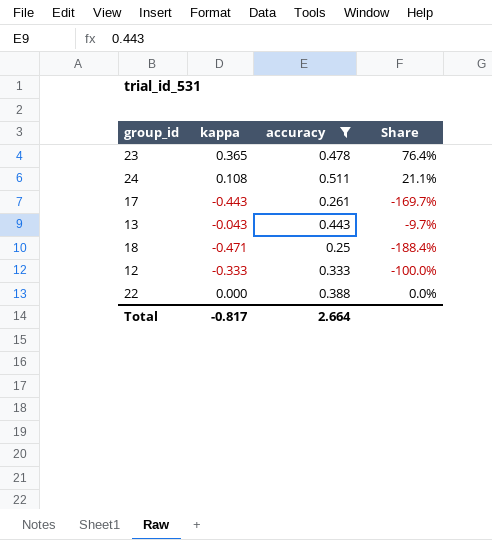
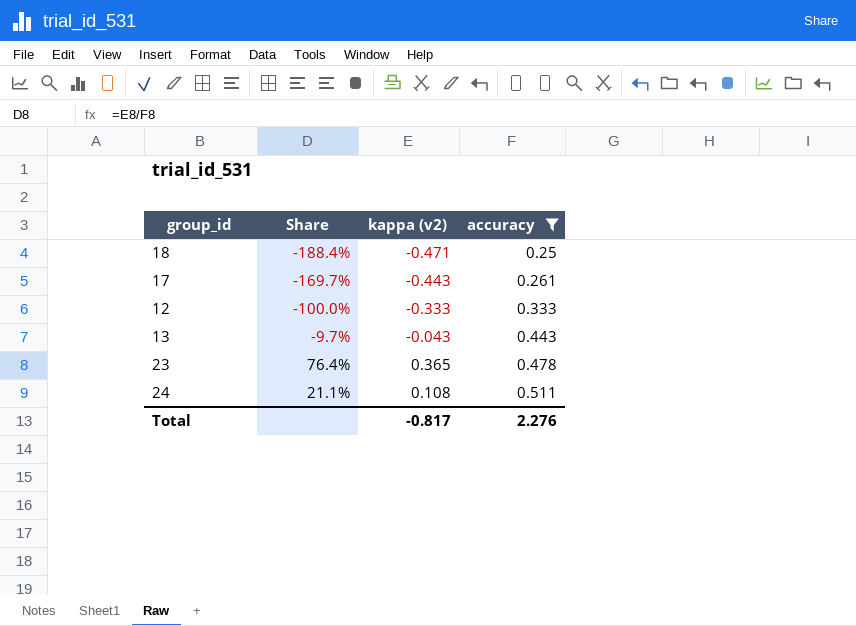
row order: none -> accuracy ascending
column Share | position: 4 -> 2
column name: kappa -> kappa (v2)
row 22: 0.000 | 0.388 | 0.0% -> none
Total | accuracy: 2.664 -> 2.276

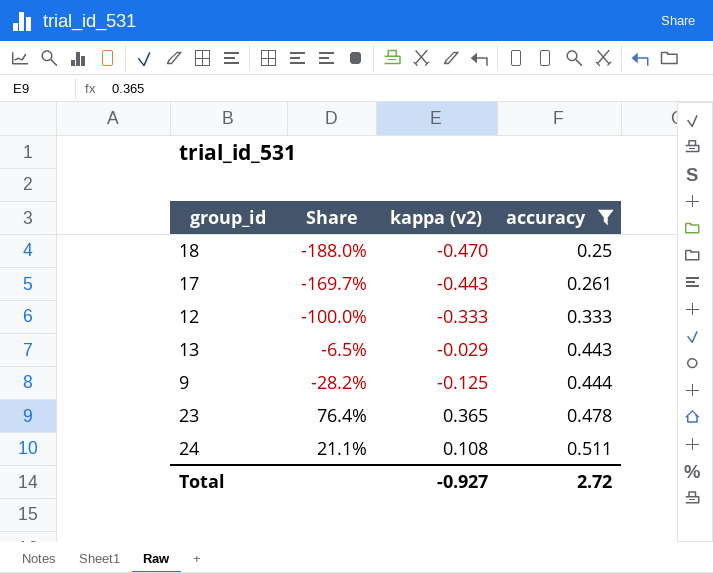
18 | Share: -188.4% -> -188.0%
18 | kappa (v2): -0.471 -> -0.470
13 | Share: -9.7% -> -6.5%
13 | kappa (v2): -0.043 -> -0.029
row 9: none -> -28.2% | -0.125 | 0.444
Total | kappa (v2): -0.817 -> -0.927
Total | accuracy: 2.276 -> 2.72

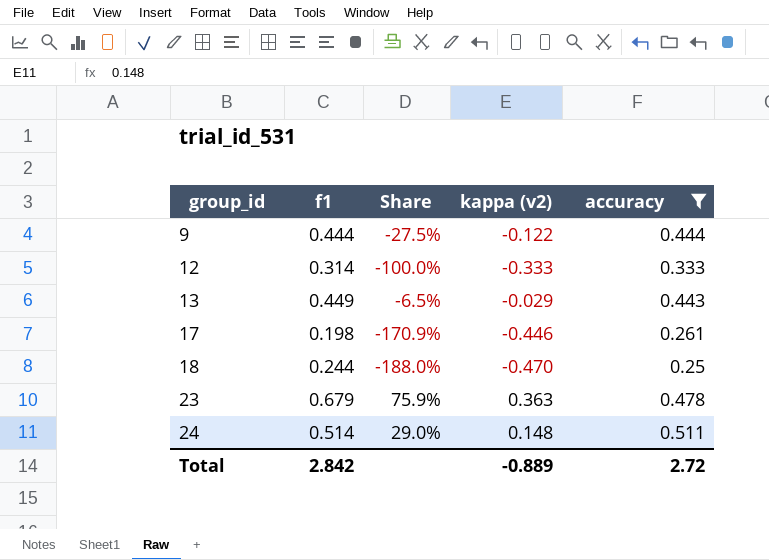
row order: accuracy ascending -> group_id ascending
column f1 | position: none -> 2
9 | Share: -28.2% -> -27.5%
9 | kappa (v2): -0.125 -> -0.122
17 | Share: -169.7% -> -170.9%
17 | kappa (v2): -0.443 -> -0.446
23 | Share: 76.4% -> 75.9%
23 | kappa (v2): 0.365 -> 0.363
24 | Share: 21.1% -> 29.0%
24 | kappa (v2): 0.108 -> 0.148
Total | kappa (v2): -0.927 -> -0.889

